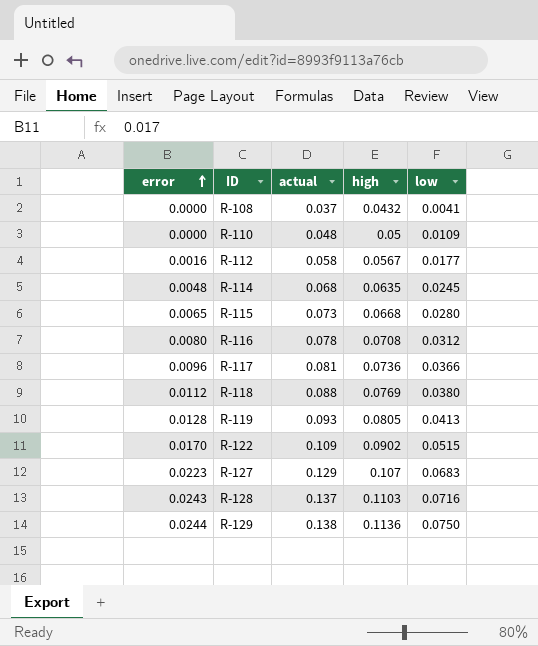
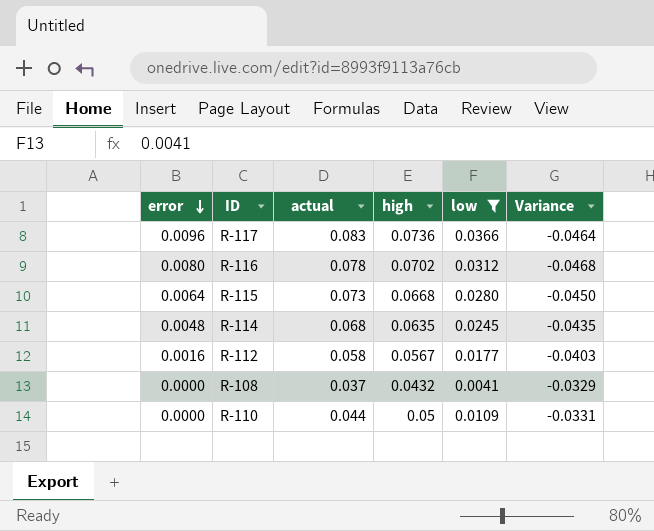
filter: none -> low <= 0.0366
row order: error ascending -> error descending
column Variance | formula: none -> [low] - [actual]
R-117 | actual: 0.081 -> 0.083
R-116 | high: 0.0708 -> 0.0702
R-115 | error: 0.0065 -> 0.0064
R-110 | actual: 0.048 -> 0.044

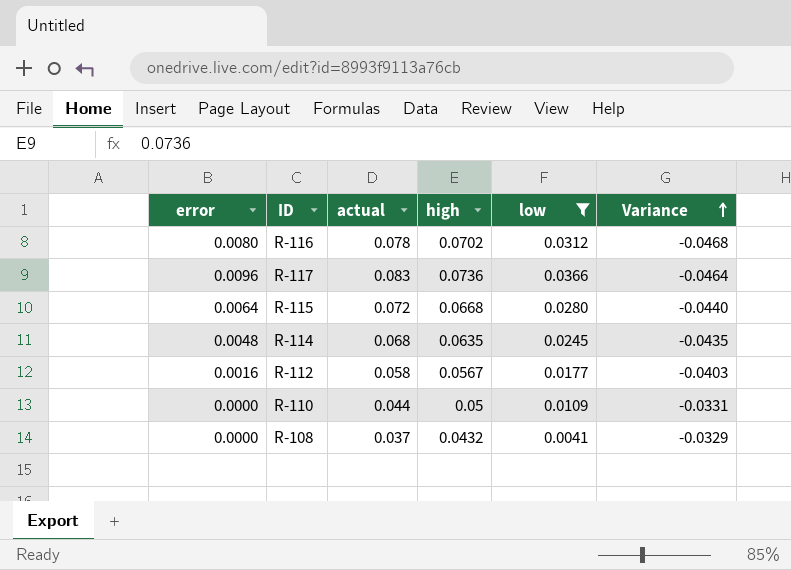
row order: error descending -> Variance ascending
R-115 | actual: 0.073 -> 0.072
R-115 | Variance: -0.0450 -> -0.0440

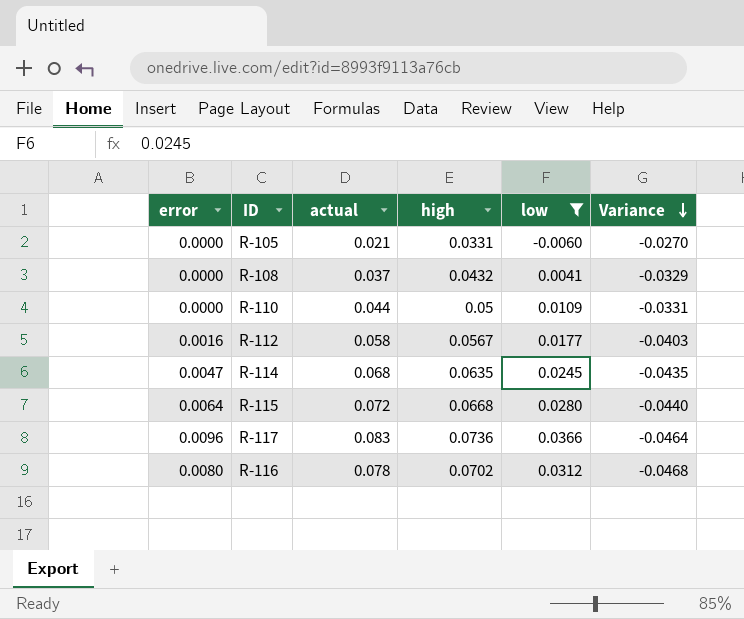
row order: Variance ascending -> Variance descending
row R-105: none -> 0.0000 | 0.021 | 0.0331 | -0.0060 | -0.0270
R-114 | error: 0.0048 -> 0.0047

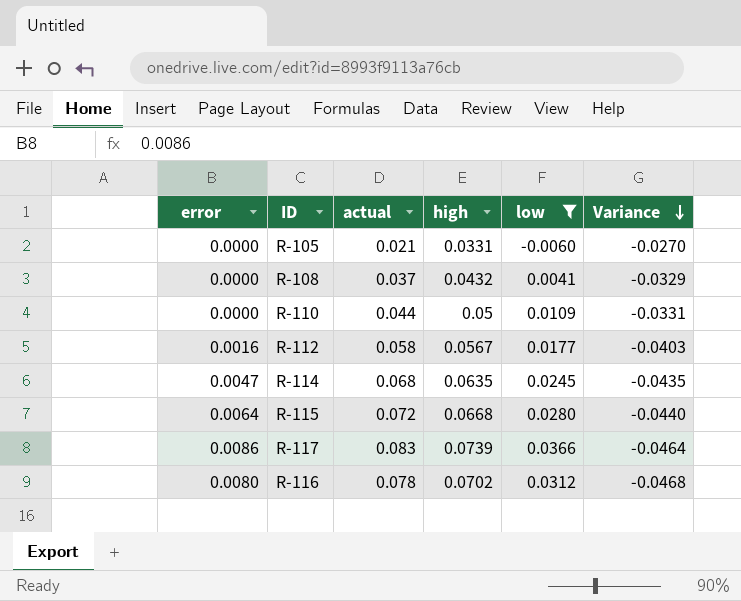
R-117 | error: 0.0096 -> 0.0086
R-117 | high: 0.0736 -> 0.0739

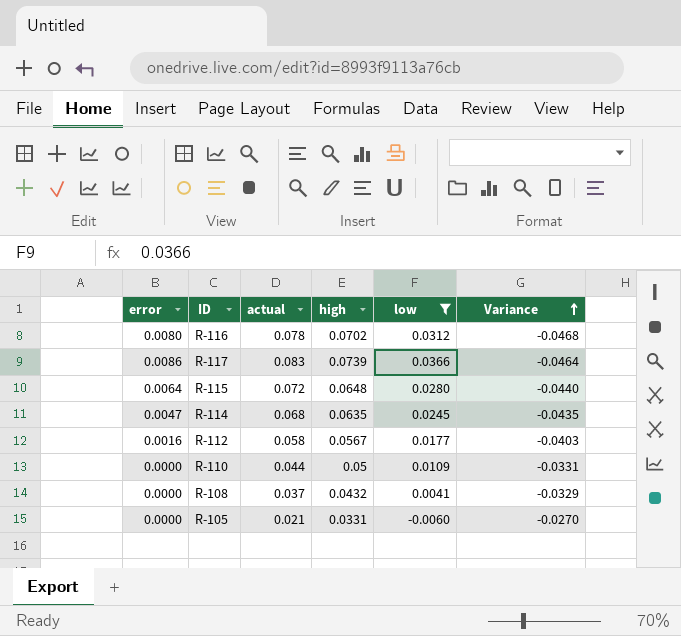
row order: Variance descending -> Variance ascending
R-115 | high: 0.0668 -> 0.0648

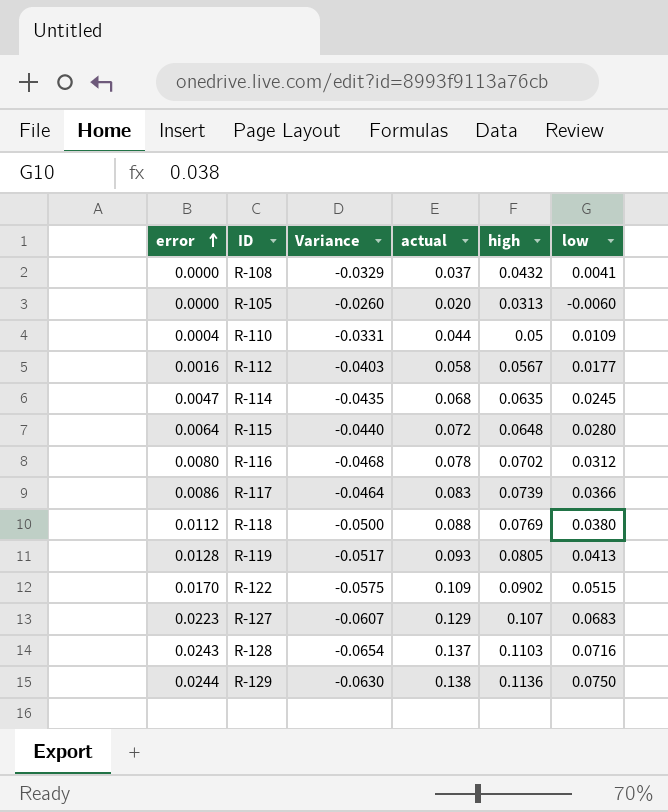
filter: low <= 0.0366 -> none
row order: Variance ascending -> error ascending
column Variance | position: 6 -> 3
R-105 | Variance: -0.0270 -> -0.0260
R-105 | actual: 0.021 -> 0.020
R-105 | high: 0.0331 -> 0.0313
R-110 | error: 0.0000 -> 0.0004

